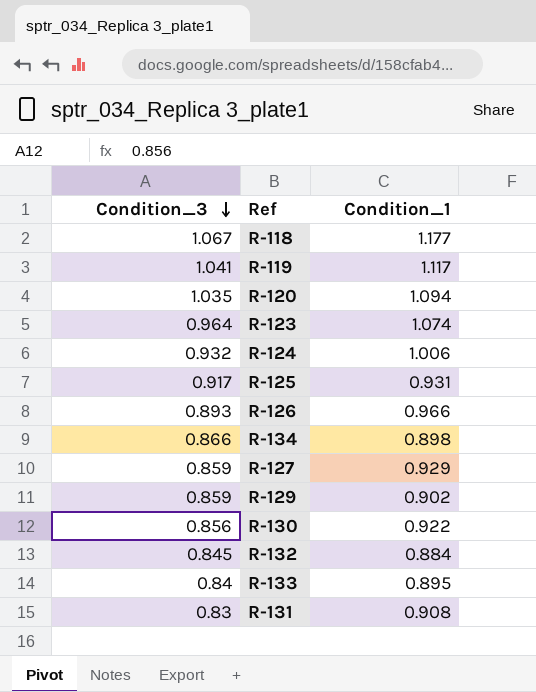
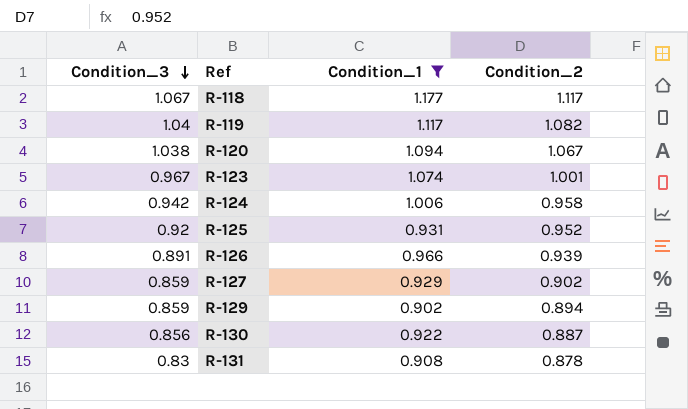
filter: none -> Condition_1 >= 0.902
column Condition_2 | position: none -> 4
R-119 | Condition_3: 1.041 -> 1.04
R-120 | Condition_3: 1.035 -> 1.038
R-123 | Condition_3: 0.964 -> 0.967
R-124 | Condition_3: 0.932 -> 0.942
R-125 | Condition_3: 0.917 -> 0.92
R-126 | Condition_3: 0.893 -> 0.891

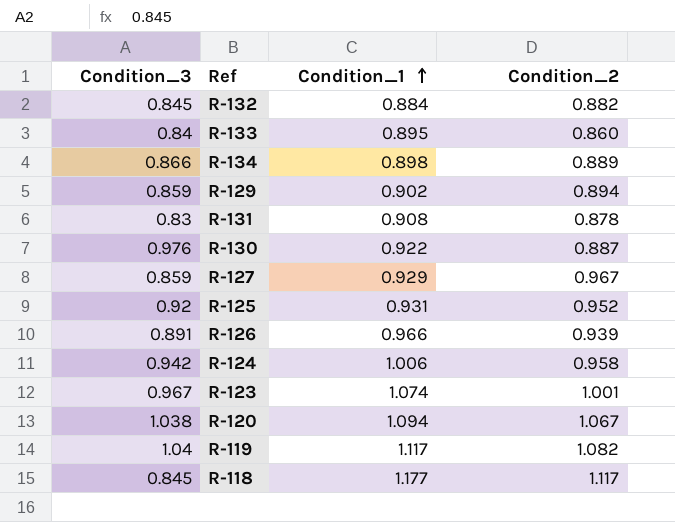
filter: Condition_1 >= 0.902 -> none
row order: Condition_3 descending -> Condition_1 ascending
R-130 | Condition_3: 0.856 -> 0.976
R-127 | Condition_2: 0.902 -> 0.967
R-118 | Condition_3: 1.067 -> 0.845

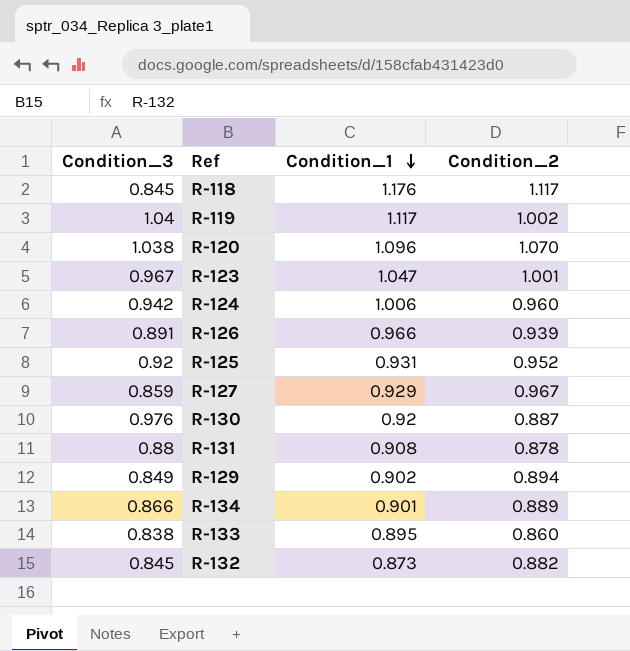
row order: Condition_1 ascending -> Condition_1 descending
R-118 | Condition_1: 1.177 -> 1.176
R-119 | Condition_2: 1.082 -> 1.002
R-120 | Condition_1: 1.094 -> 1.096
R-120 | Condition_2: 1.067 -> 1.070
R-123 | Condition_1: 1.074 -> 1.047
R-124 | Condition_2: 0.958 -> 0.960
R-130 | Condition_1: 0.922 -> 0.92
R-131 | Condition_3: 0.83 -> 0.88
R-129 | Condition_3: 0.859 -> 0.849
R-134 | Condition_1: 0.898 -> 0.901
R-133 | Condition_3: 0.84 -> 0.838
R-132 | Condition_1: 0.884 -> 0.873

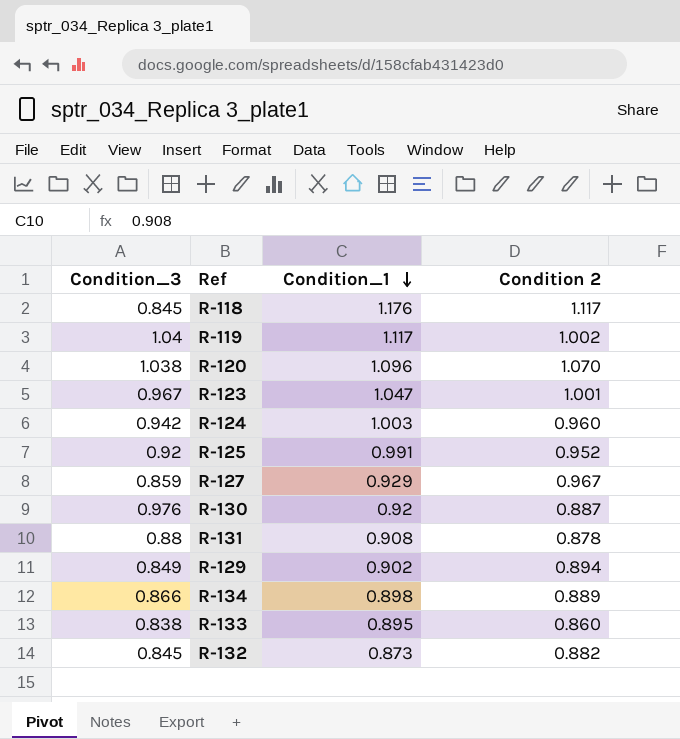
column name: Condition_2 -> Condition 2
row R-126: 0.891 | 0.966 | 0.939 -> none
R-124 | Condition_1: 1.006 -> 1.003
R-125 | Condition_1: 0.931 -> 0.991
R-134 | Condition_1: 0.901 -> 0.898

